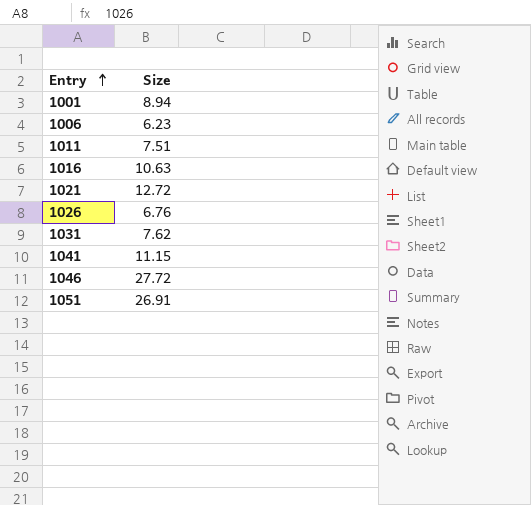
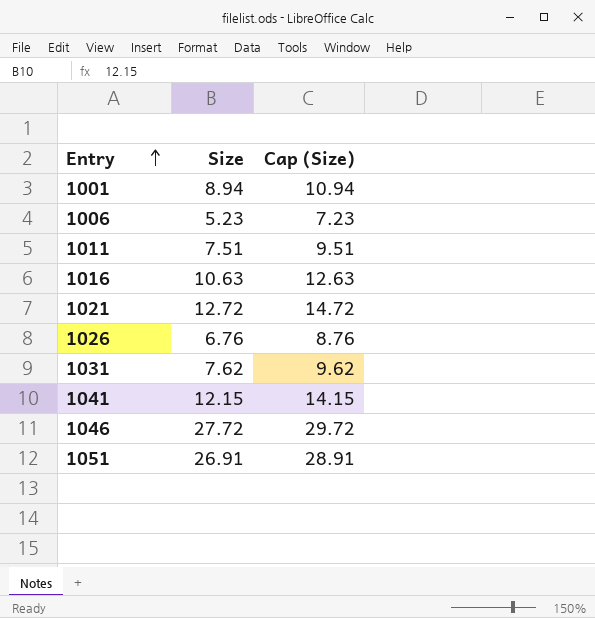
column Cap (Size) | formula: none -> [Size] + 2
1006 | Size: 6.23 -> 5.23
1041 | Size: 11.15 -> 12.15

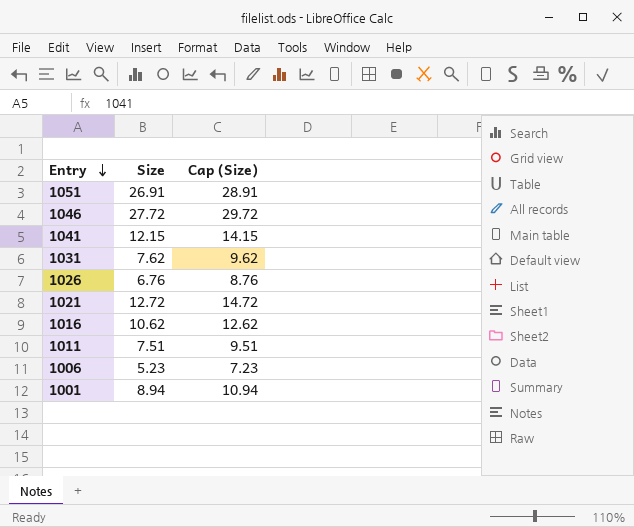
row order: Entry ascending -> Entry descending
1016 | Size: 10.63 -> 10.62
1016 | Cap (Size): 12.63 -> 12.62

